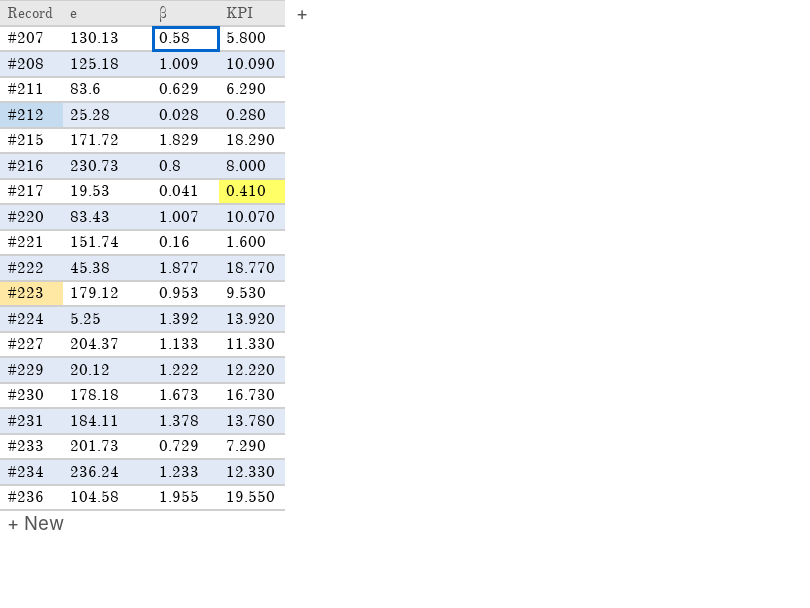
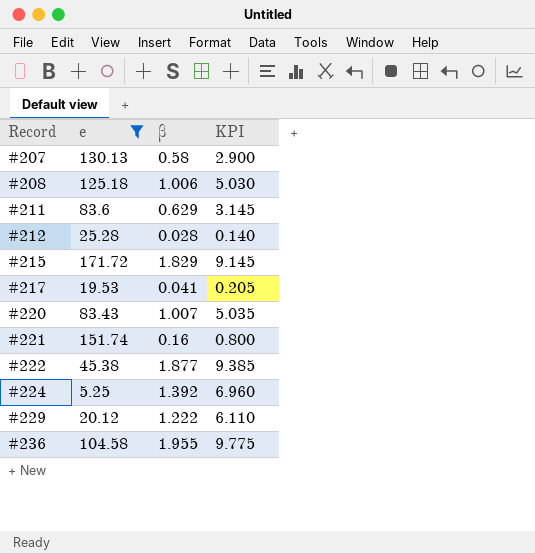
filter: none -> e <= 171.72
column KPI | formula: [β] * 10 -> [β] * 5
#208 | β: 1.009 -> 1.006

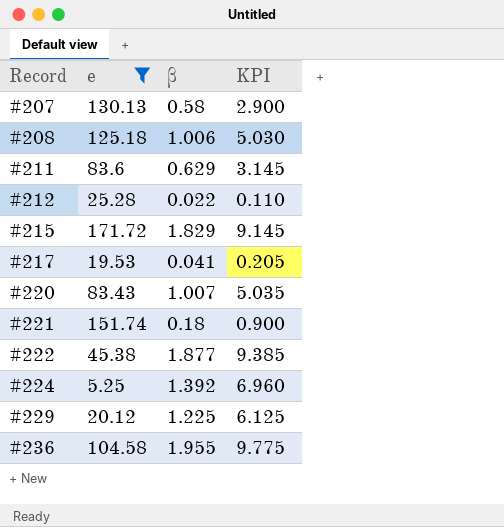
#212 | β: 0.028 -> 0.022
#212 | KPI: 0.140 -> 0.110
#221 | β: 0.16 -> 0.18
#221 | KPI: 0.800 -> 0.900
#229 | β: 1.222 -> 1.225
#229 | KPI: 6.110 -> 6.125

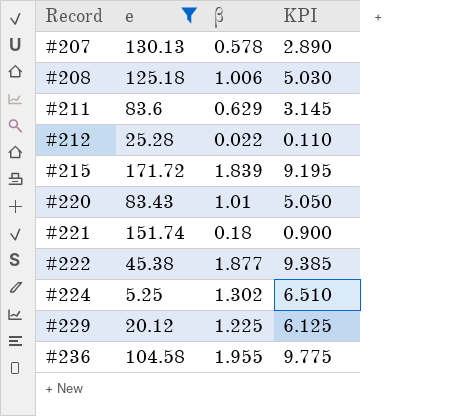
row #217: 19.53 | 0.041 | 0.205 -> none
#207 | β: 0.58 -> 0.578
#207 | KPI: 2.900 -> 2.890
#215 | β: 1.829 -> 1.839
#215 | KPI: 9.145 -> 9.195
#220 | β: 1.007 -> 1.01
#220 | KPI: 5.035 -> 5.050
#224 | β: 1.392 -> 1.302
#224 | KPI: 6.960 -> 6.510

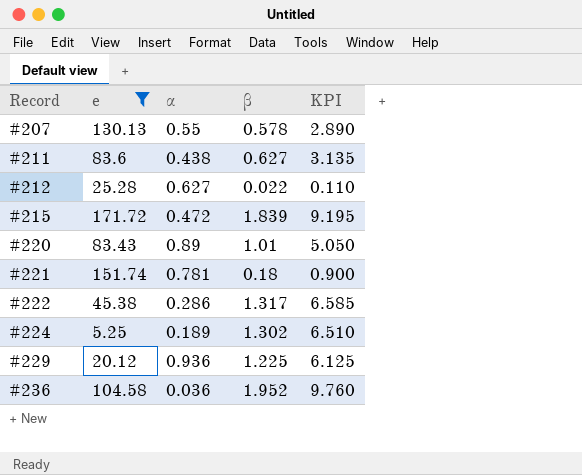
column α | position: none -> 3
row #208: 125.18 | 1.006 | 5.030 -> none
#211 | β: 0.629 -> 0.627
#211 | KPI: 3.145 -> 3.135
#222 | β: 1.877 -> 1.317
#222 | KPI: 9.385 -> 6.585
#236 | β: 1.955 -> 1.952
#236 | KPI: 9.775 -> 9.760

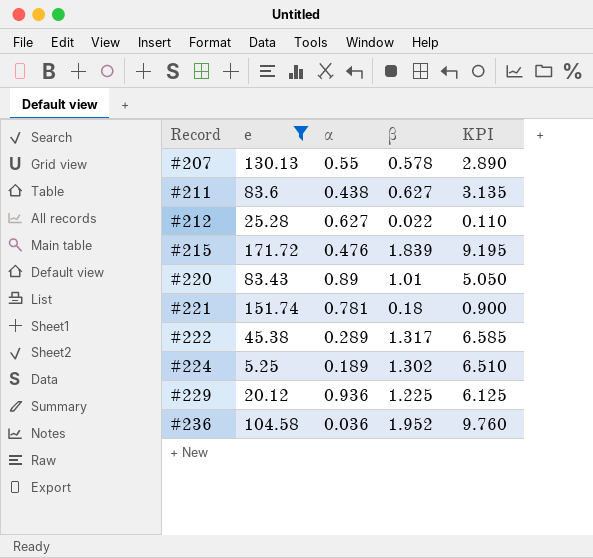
#215 | α: 0.472 -> 0.476
#222 | α: 0.286 -> 0.289

